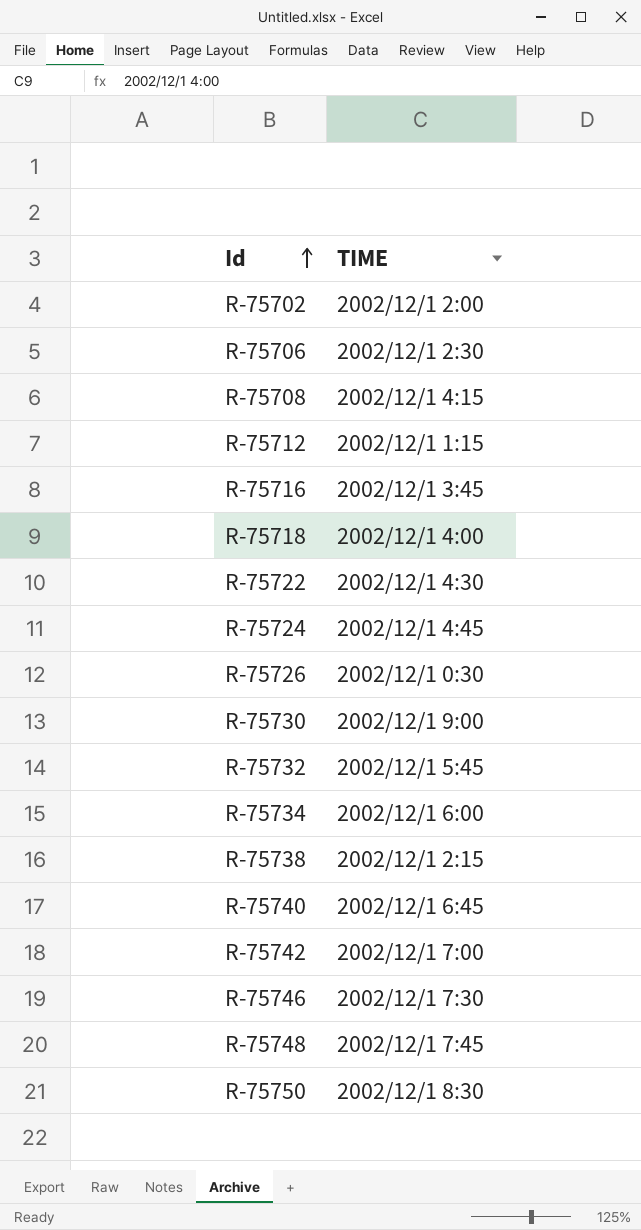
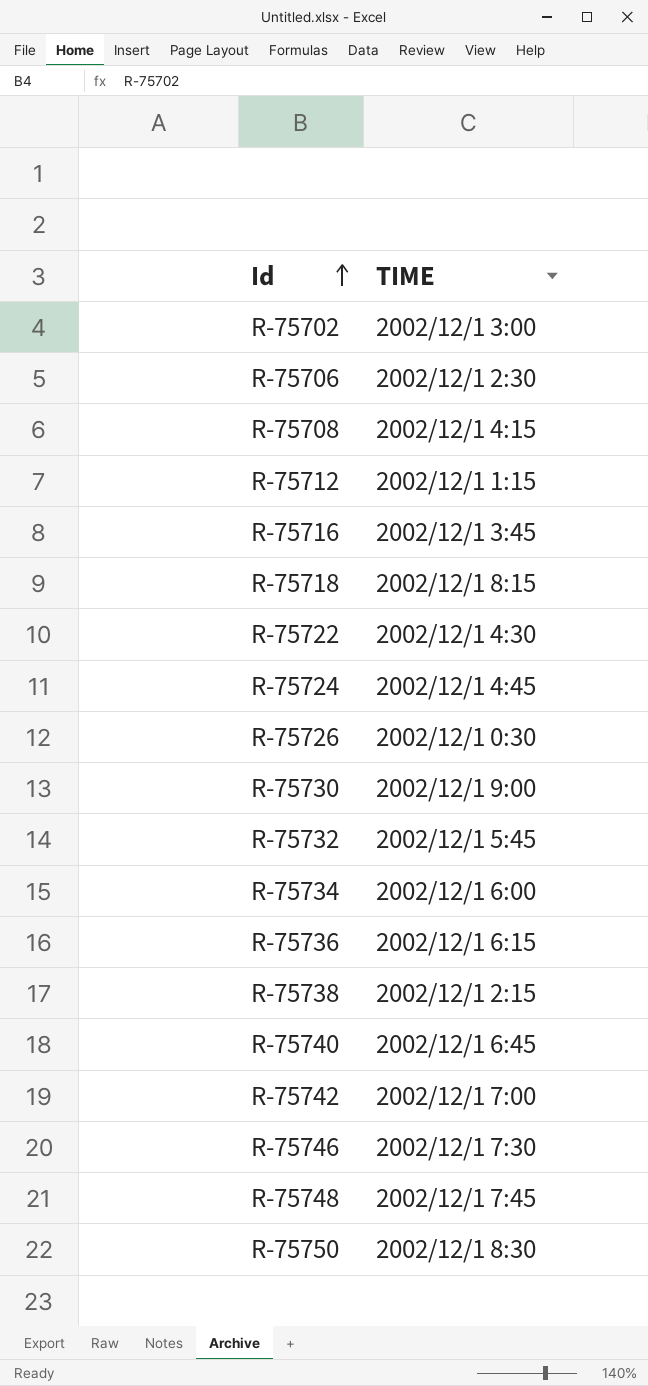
R-75702 | TIME: 2002/12/1 2:00 -> 2002/12/1 3:00
R-75718 | TIME: 2002/12/1 4:00 -> 2002/12/1 8:15
row R-75736: none -> 2002/12/1 6:15

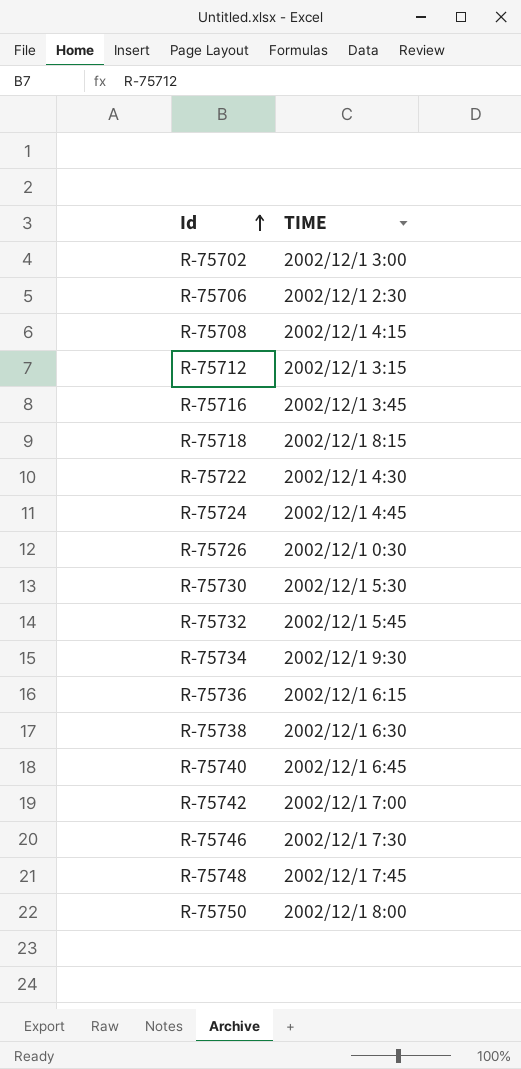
R-75712 | TIME: 2002/12/1 1:15 -> 2002/12/1 3:15
R-75730 | TIME: 2002/12/1 9:00 -> 2002/12/1 5:30
R-75734 | TIME: 2002/12/1 6:00 -> 2002/12/1 9:30
R-75738 | TIME: 2002/12/1 2:15 -> 2002/12/1 6:30
R-75750 | TIME: 2002/12/1 8:30 -> 2002/12/1 8:00

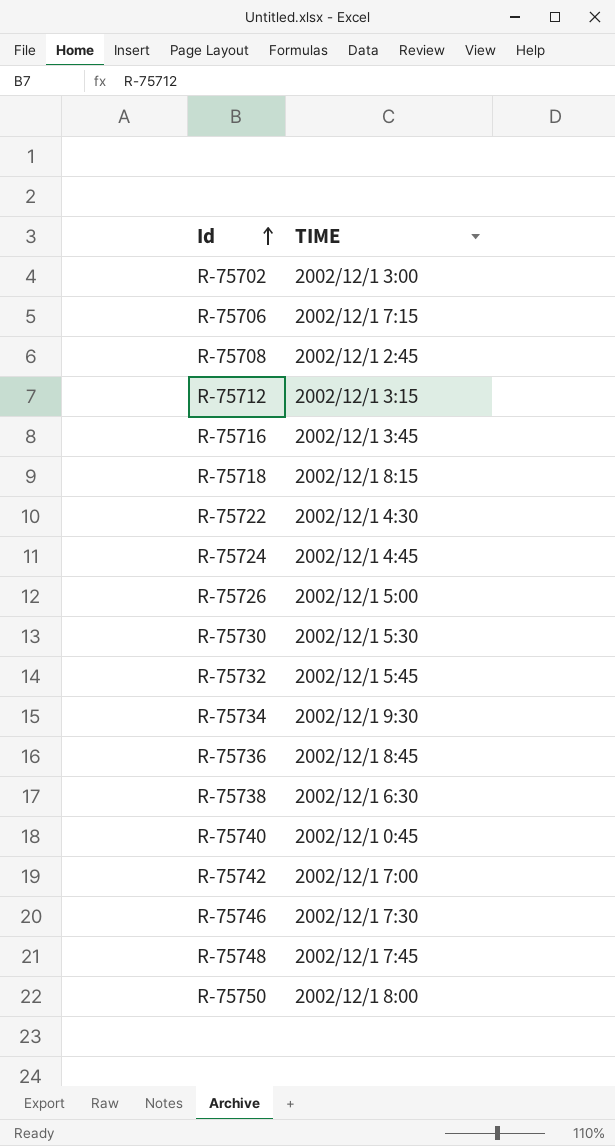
R-75706 | TIME: 2002/12/1 2:30 -> 2002/12/1 7:15
R-75708 | TIME: 2002/12/1 4:15 -> 2002/12/1 2:45
R-75726 | TIME: 2002/12/1 0:30 -> 2002/12/1 5:00
R-75736 | TIME: 2002/12/1 6:15 -> 2002/12/1 8:45
R-75740 | TIME: 2002/12/1 6:45 -> 2002/12/1 0:45

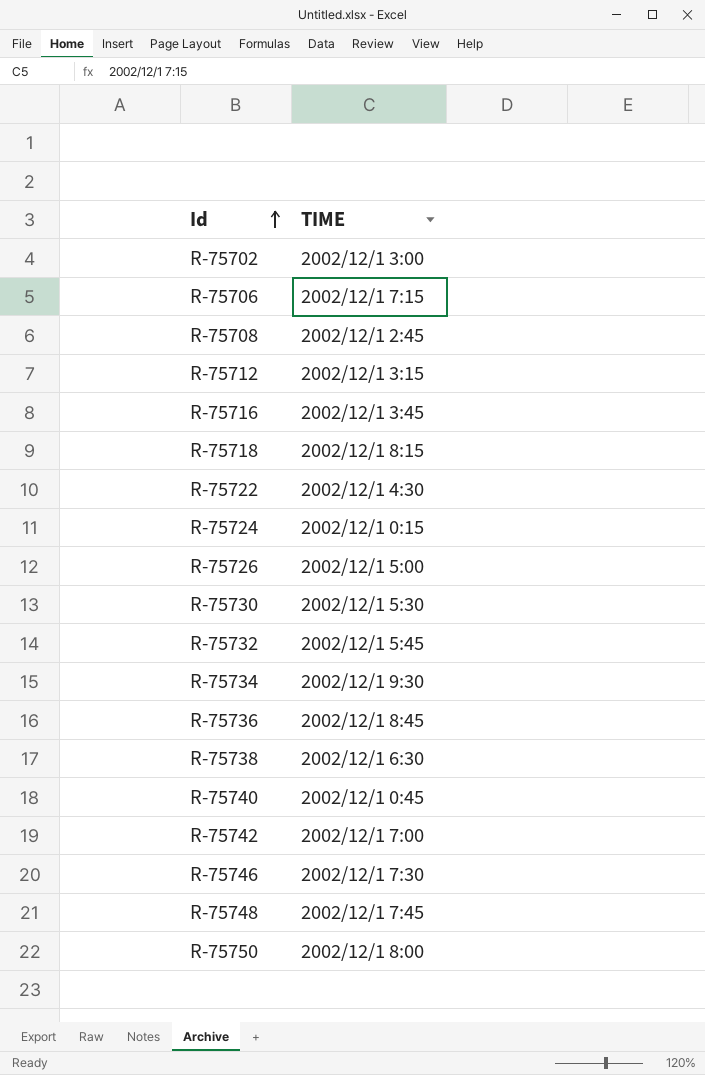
R-75724 | TIME: 2002/12/1 4:45 -> 2002/12/1 0:15

